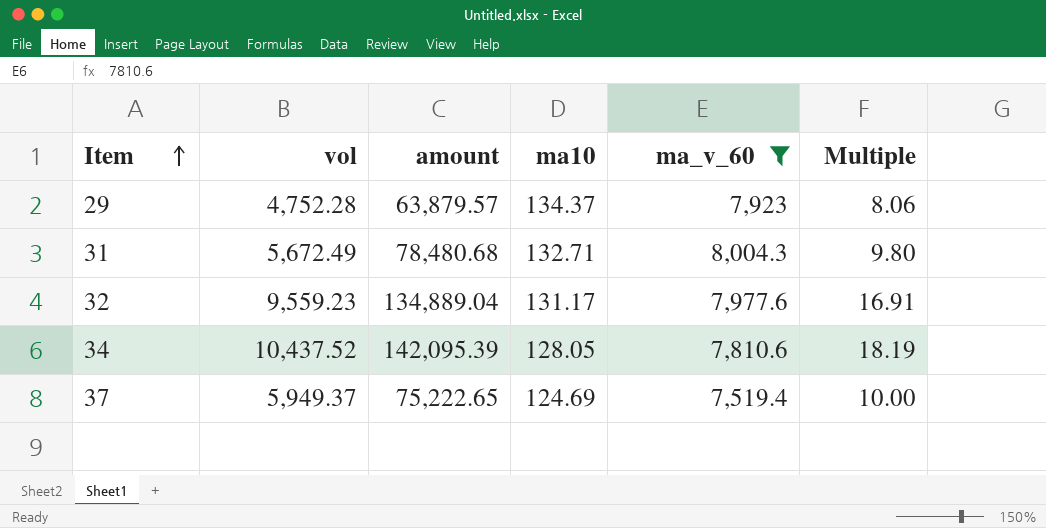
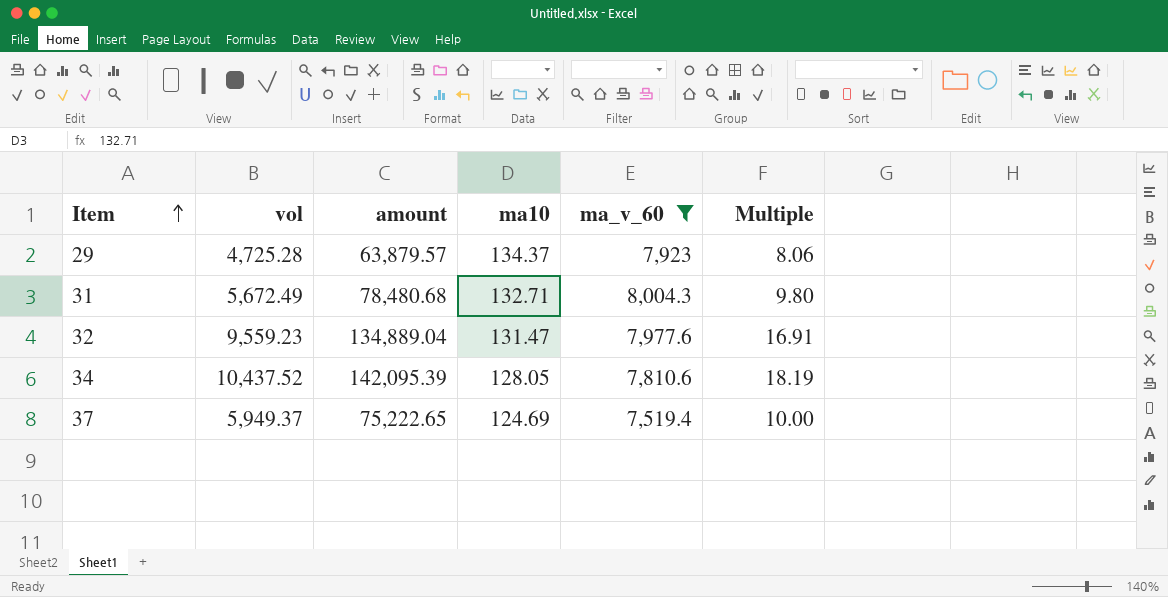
29 | vol: 4,752.28 -> 4,725.28
32 | ma10: 131.17 -> 131.47

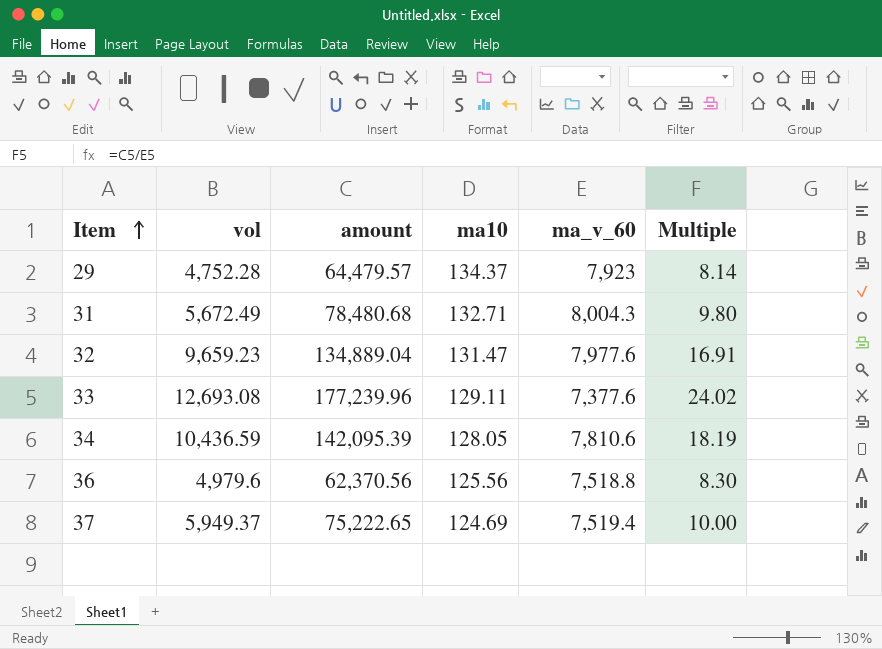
filter: ma_v_60 >= 7,519.4 -> none
29 | vol: 4,725.28 -> 4,752.28
29 | amount: 63,879.57 -> 64,479.57
29 | Multiple: 8.06 -> 8.14
32 | vol: 9,559.23 -> 9,659.23
34 | vol: 10,437.52 -> 10,436.59

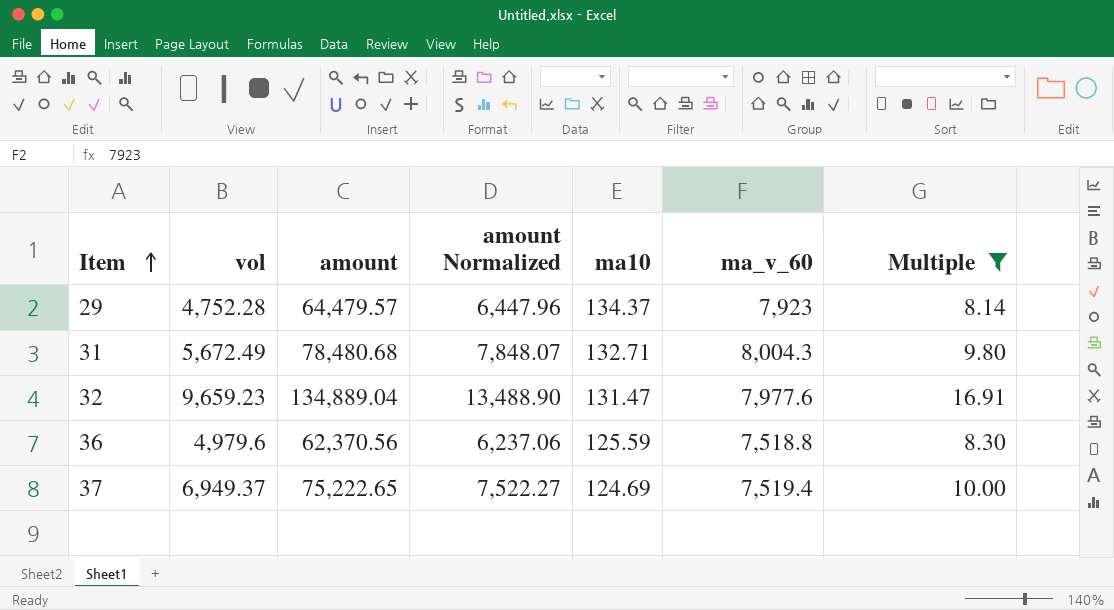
filter: none -> Multiple <= 16.91
column amount Normalized | formula: none -> [amount] * 0.1
36 | ma10: 125.56 -> 125.59
37 | vol: 5,949.37 -> 6,949.37

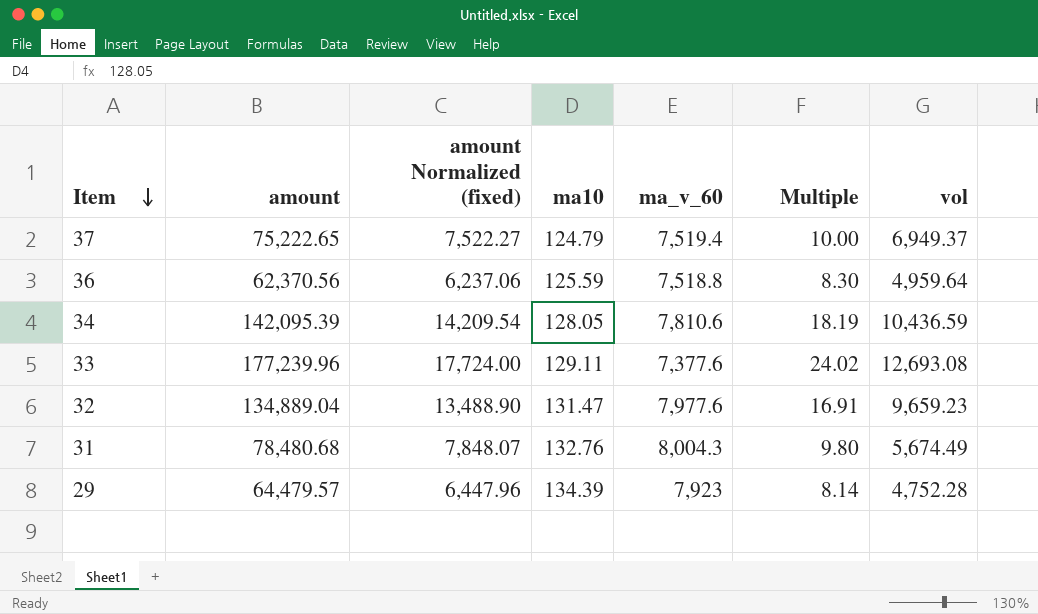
filter: Multiple <= 16.91 -> none
row order: Item ascending -> Item descending
column name: amount Normalized -> amount Normalized (fixed)
column vol | position: 2 -> 7
37 | ma10: 124.69 -> 124.79
36 | vol: 4,979.6 -> 4,959.64
31 | ma10: 132.71 -> 132.76
31 | vol: 5,672.49 -> 5,674.49
29 | ma10: 134.37 -> 134.39

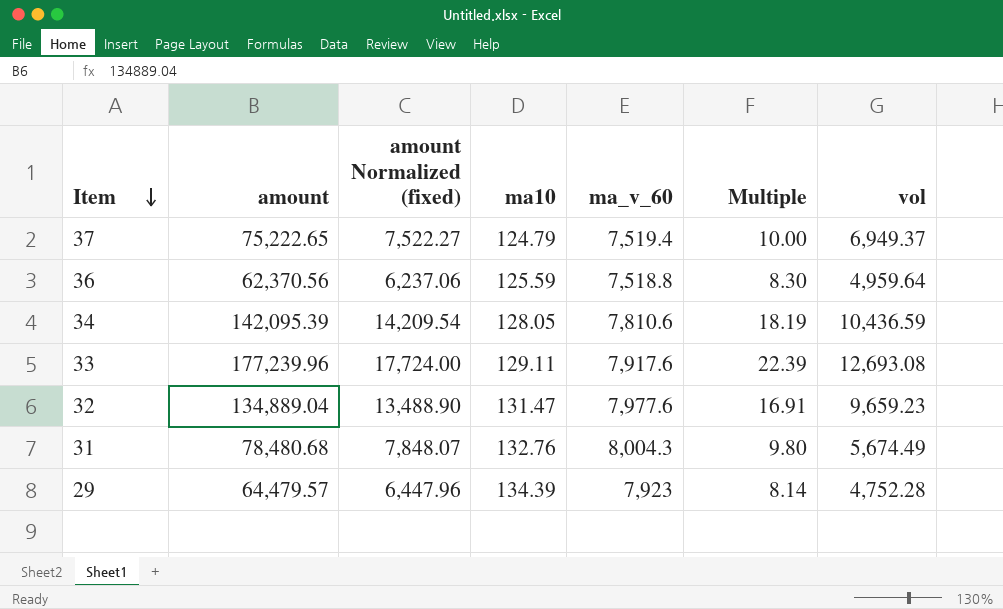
33 | ma_v_60: 7,377.6 -> 7,917.6
33 | Multiple: 24.02 -> 22.39

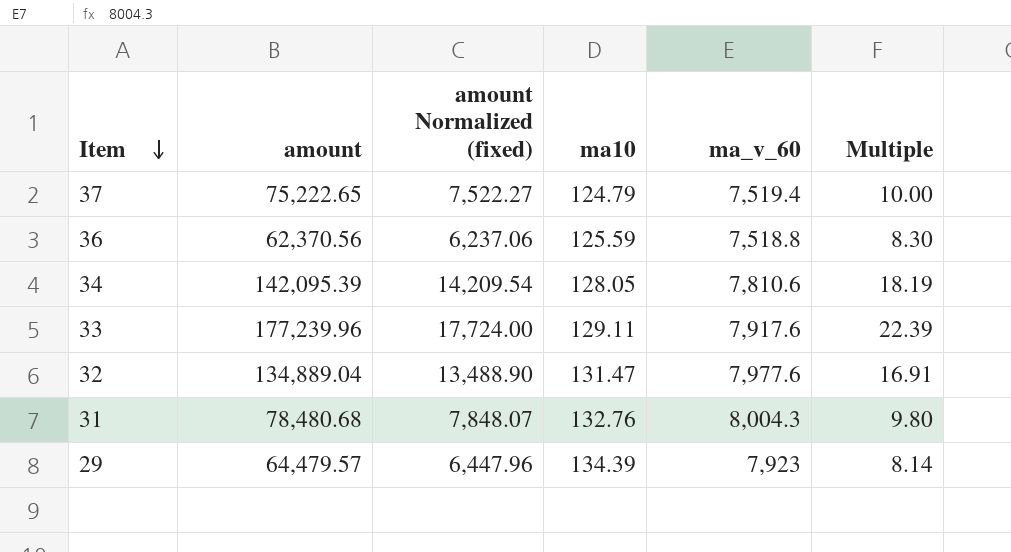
column vol | position: 7 -> none

